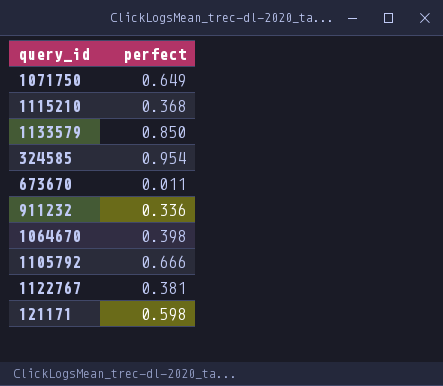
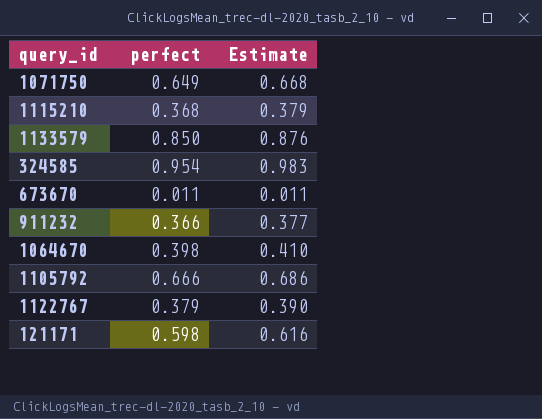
column Estimate | formula: none -> [perfect] * 1.03
911232 | perfect: 0.336 -> 0.366
1122767 | perfect: 0.381 -> 0.379

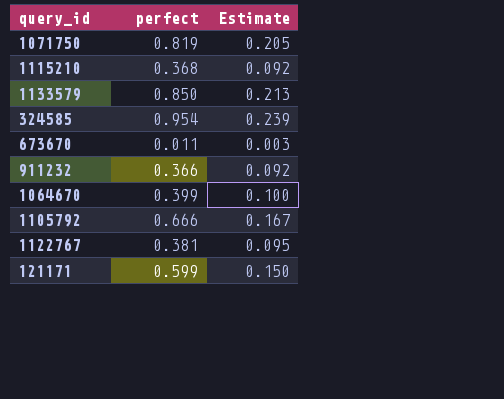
column Estimate | formula: [perfect] * 1.03 -> [perfect] * 0.25
1071750 | perfect: 0.649 -> 0.819
1064670 | perfect: 0.398 -> 0.399
1122767 | perfect: 0.379 -> 0.381
121171 | perfect: 0.598 -> 0.599

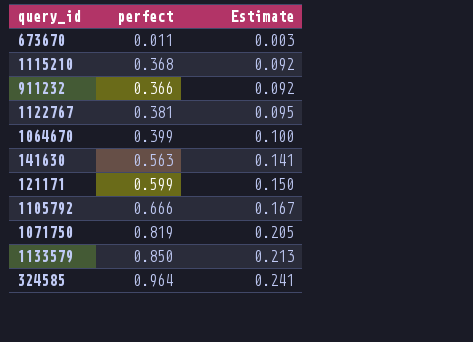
row order: none -> Estimate ascending
row 141630: none -> 0.563 | 0.141
324585 | perfect: 0.954 -> 0.964
324585 | Estimate: 0.239 -> 0.241

